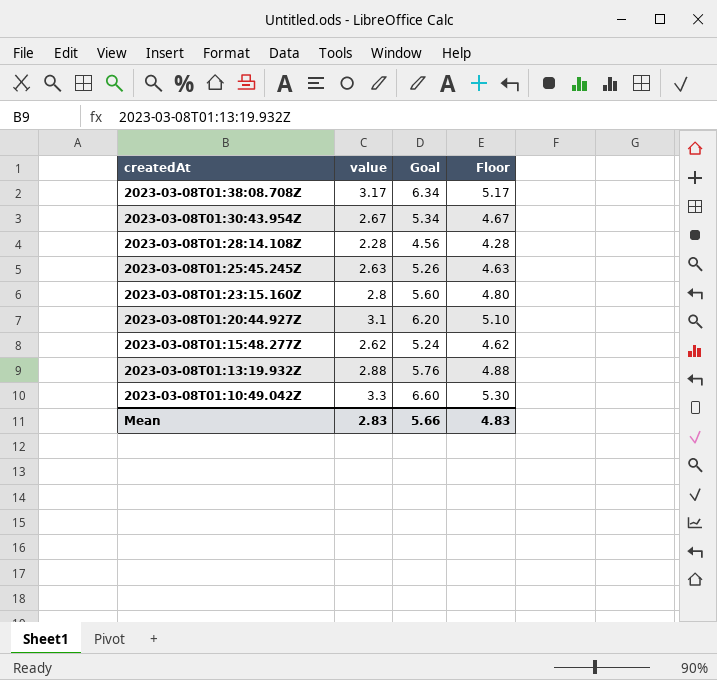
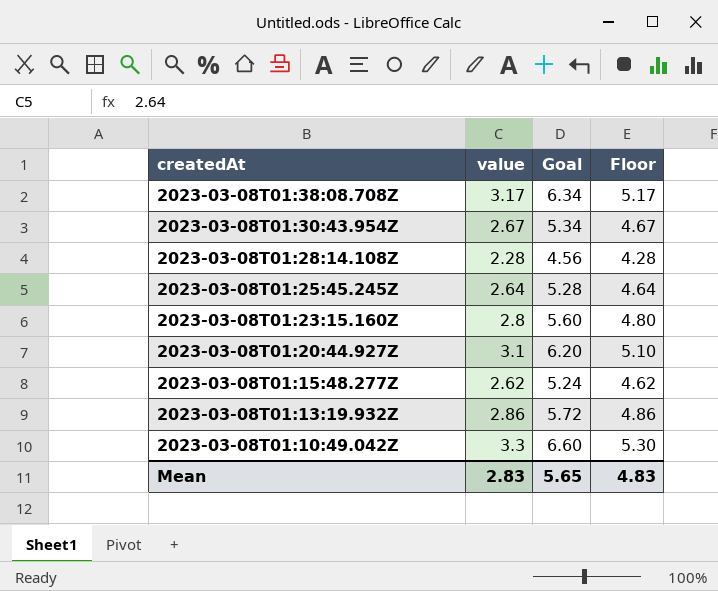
2023-03-08T01:25:45.245Z | value: 2.63 -> 2.64
2023-03-08T01:25:45.245Z | Goal: 5.26 -> 5.28
2023-03-08T01:25:45.245Z | Floor: 4.63 -> 4.64
2023-03-08T01:13:19.932Z | value: 2.88 -> 2.86
2023-03-08T01:13:19.932Z | Goal: 5.76 -> 5.72
2023-03-08T01:13:19.932Z | Floor: 4.88 -> 4.86
Mean | Goal: 5.66 -> 5.65

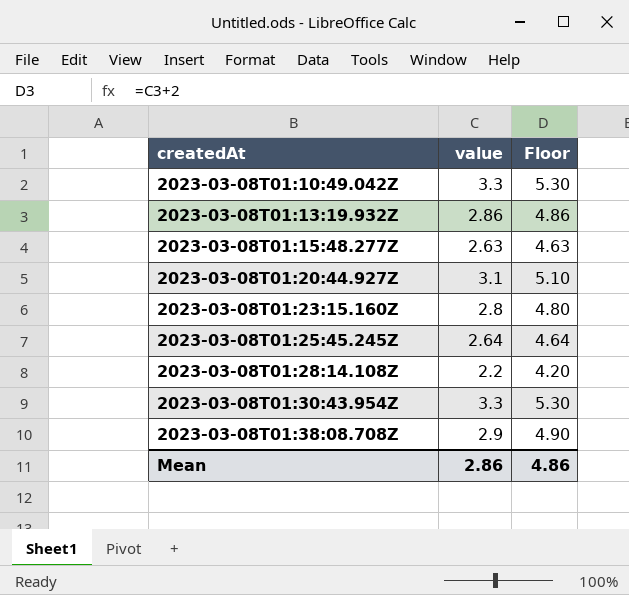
row order: createdAt descending -> createdAt ascending
column Goal | formula: [value] * 2 -> none
2023-03-08T01:15:48.277Z | value: 2.62 -> 2.63
2023-03-08T01:15:48.277Z | Floor: 4.62 -> 4.63
2023-03-08T01:28:14.108Z | value: 2.28 -> 2.2
2023-03-08T01:28:14.108Z | Floor: 4.28 -> 4.20
2023-03-08T01:30:43.954Z | value: 2.67 -> 3.3
2023-03-08T01:30:43.954Z | Floor: 4.67 -> 5.30
2023-03-08T01:38:08.708Z | value: 3.17 -> 2.9
2023-03-08T01:38:08.708Z | Floor: 5.17 -> 4.90
Mean | value: 2.83 -> 2.86
Mean | Floor: 4.83 -> 4.86

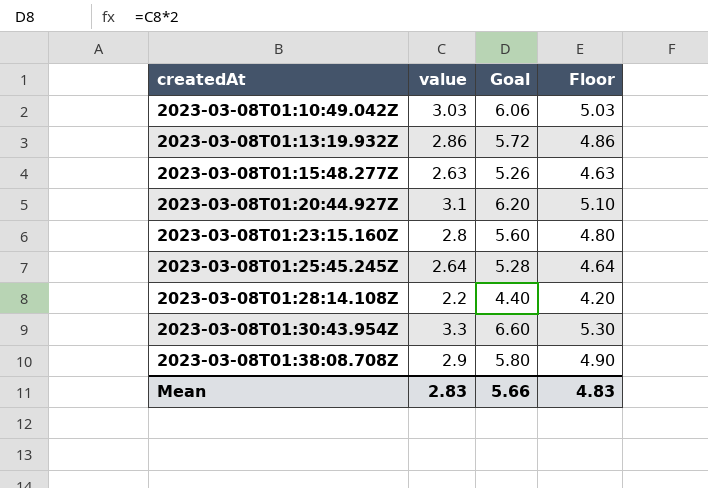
column Goal | formula: none -> [value] * 2
2023-03-08T01:10:49.042Z | value: 3.3 -> 3.03
2023-03-08T01:10:49.042Z | Floor: 5.30 -> 5.03
Mean | value: 2.86 -> 2.83
Mean | Floor: 4.86 -> 4.83

